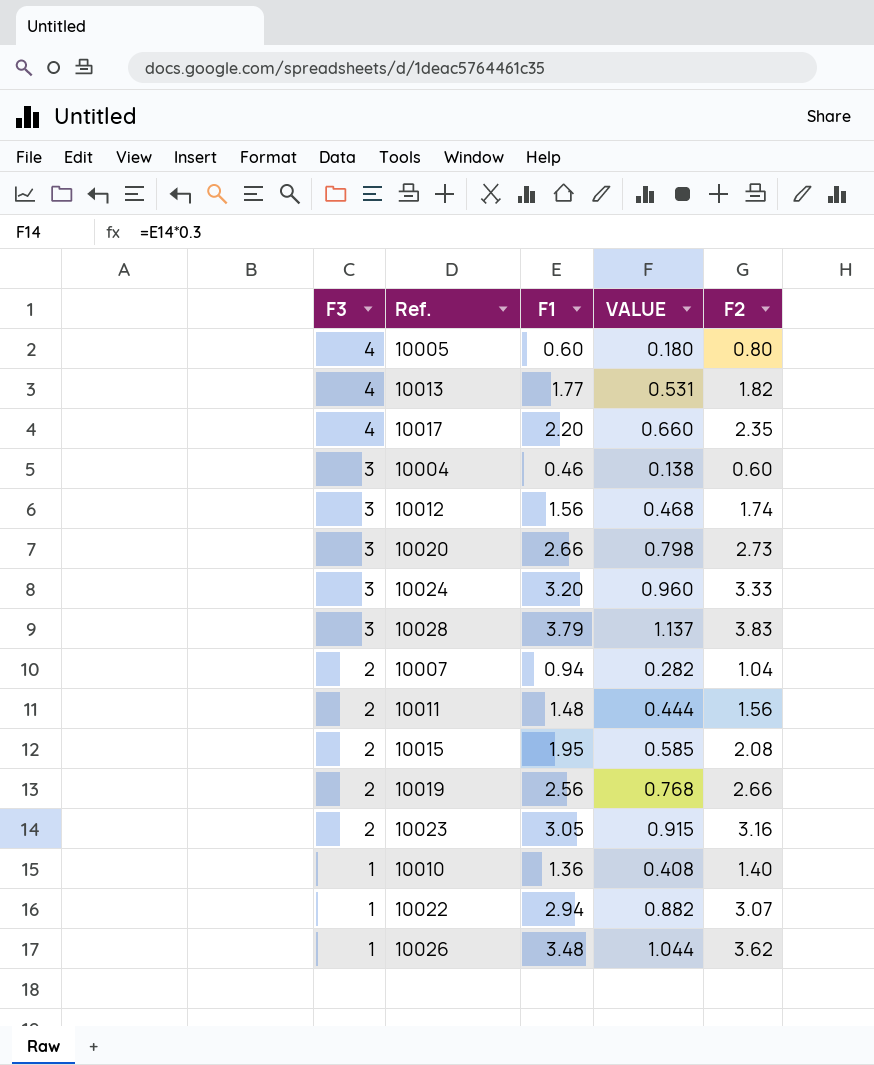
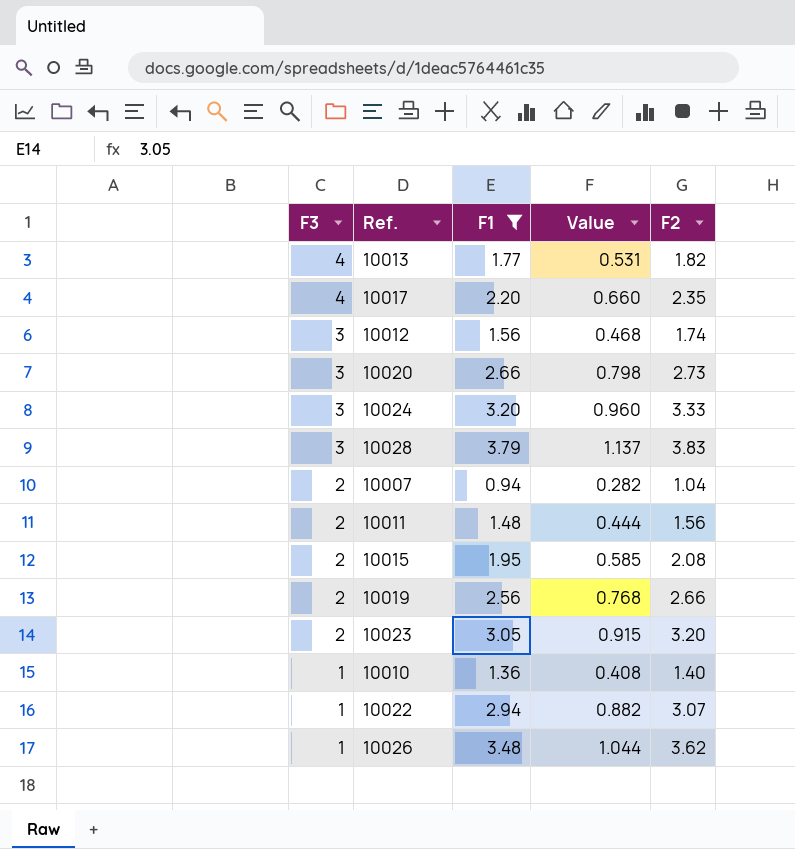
filter: none -> F1 >= 0.94
column name: VALUE -> Value
10023 | F2: 3.16 -> 3.20

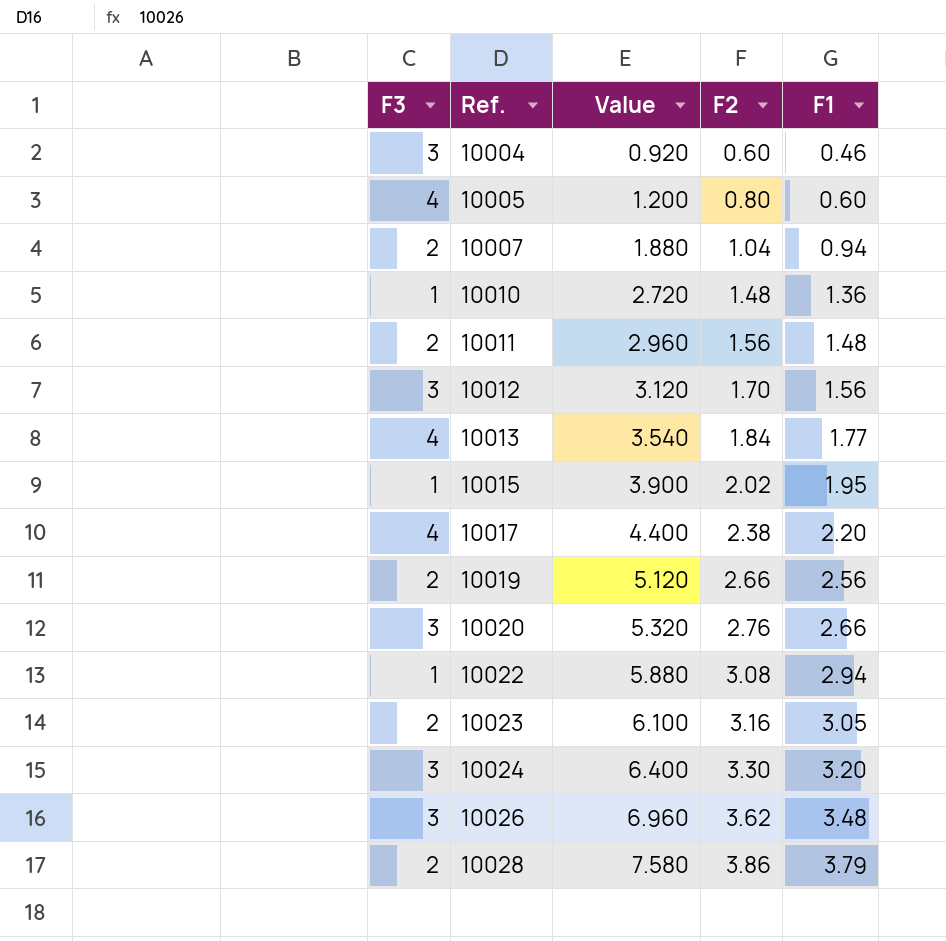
filter: F1 >= 0.94 -> none
row order: F3 descending -> Ref. ascending
column Value | formula: [F1] * 0.3 -> [F1] * 2
column F1 | position: 3 -> 5
10010 | F2: 1.40 -> 1.48
10012 | F2: 1.74 -> 1.70
10013 | F2: 1.82 -> 1.84
10015 | F3: 2 -> 1
10015 | F2: 2.08 -> 2.02
10017 | F2: 2.35 -> 2.38
10020 | F2: 2.73 -> 2.76
10022 | F2: 3.07 -> 3.08
10023 | F2: 3.20 -> 3.16
10024 | F2: 3.33 -> 3.30
10026 | F3: 1 -> 3
10028 | F3: 3 -> 2
10028 | F2: 3.83 -> 3.86

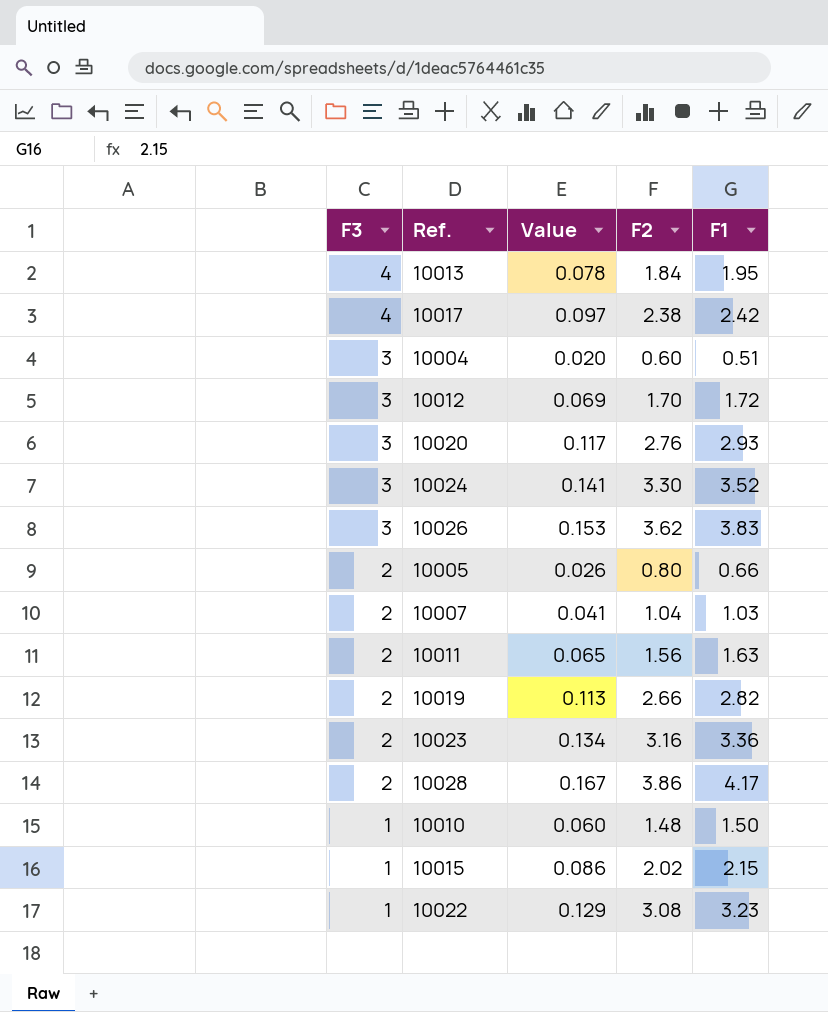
row order: Ref. ascending -> F3 descending
column Value | formula: [F1] * 2 -> [F1] * 0.04
10013 | F1: 1.77 -> 1.95
10017 | F1: 2.20 -> 2.42
10004 | F1: 0.46 -> 0.51
10012 | F1: 1.56 -> 1.72
10020 | F1: 2.66 -> 2.93
10024 | F1: 3.20 -> 3.52
10026 | F1: 3.48 -> 3.83
10005 | F3: 4 -> 2
10005 | F1: 0.60 -> 0.66
10007 | F1: 0.94 -> 1.03
10011 | F1: 1.48 -> 1.63
10019 | F1: 2.56 -> 2.82
10023 | F1: 3.05 -> 3.36
10028 | F1: 3.79 -> 4.17
10010 | F1: 1.36 -> 1.50
10015 | F1: 1.95 -> 2.15
10022 | F1: 2.94 -> 3.23

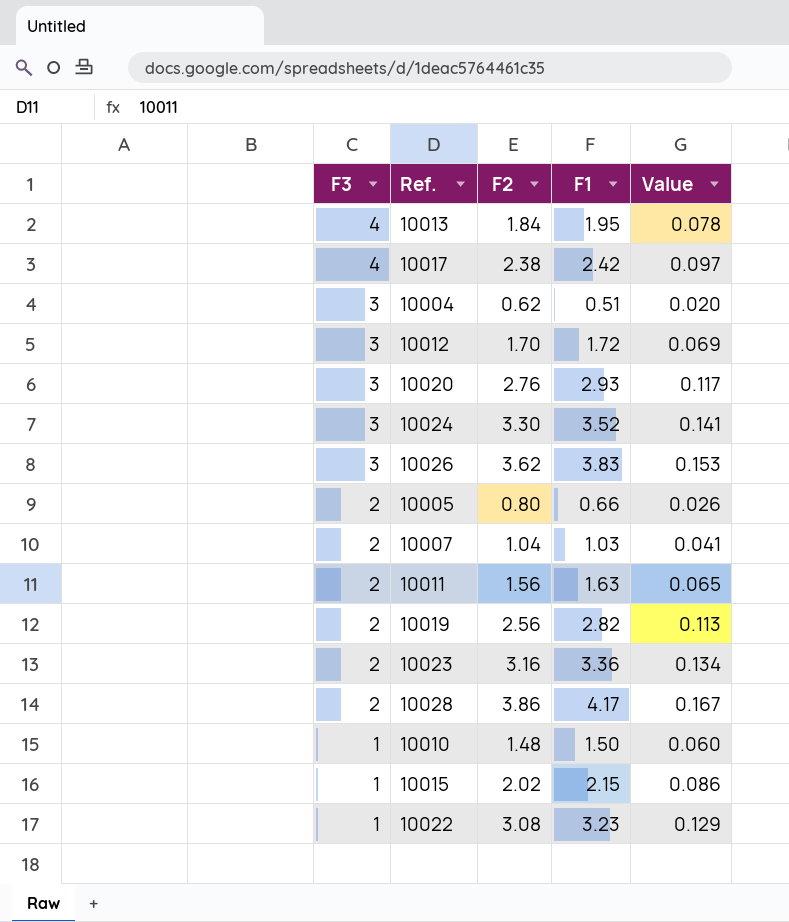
column Value | position: 3 -> 5
10004 | F2: 0.60 -> 0.62
10019 | F2: 2.66 -> 2.56

